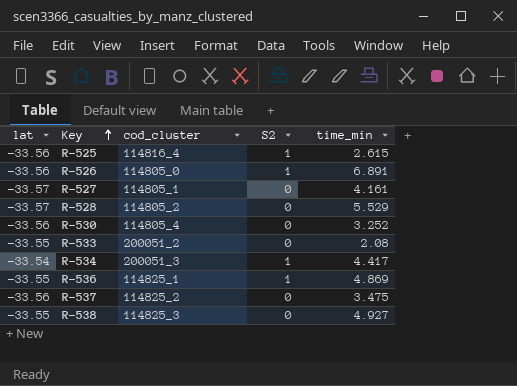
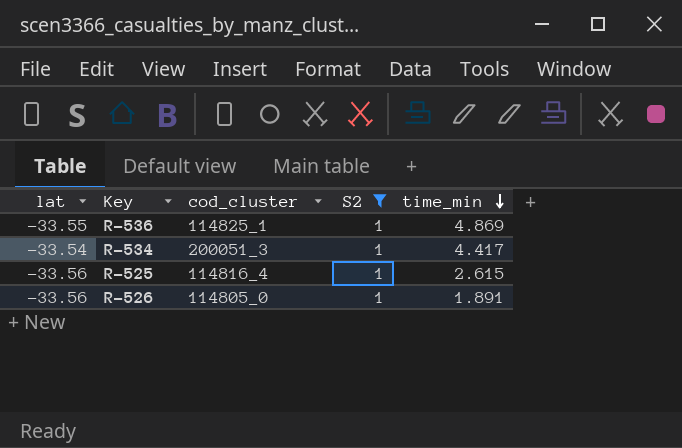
filter: none -> S2 = 1
row order: Key ascending -> time_min descending
R-526 | time_min: 6.891 -> 1.891

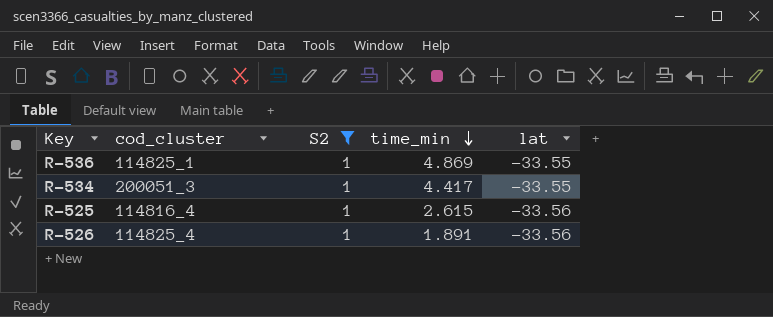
column lat | position: 1 -> 5
R-534 | lat: -33.54 -> -33.55
R-526 | cod_cluster: 114805_0 -> 114825_4

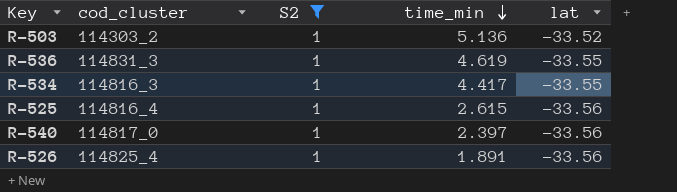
row R-503: none -> 114303_2 | 1 | 5.136 | -33.52
R-536 | cod_cluster: 114825_1 -> 114831_3
R-536 | time_min: 4.869 -> 4.619
R-534 | cod_cluster: 200051_3 -> 114816_3
row R-540: none -> 114817_0 | 1 | 2.397 | -33.56

